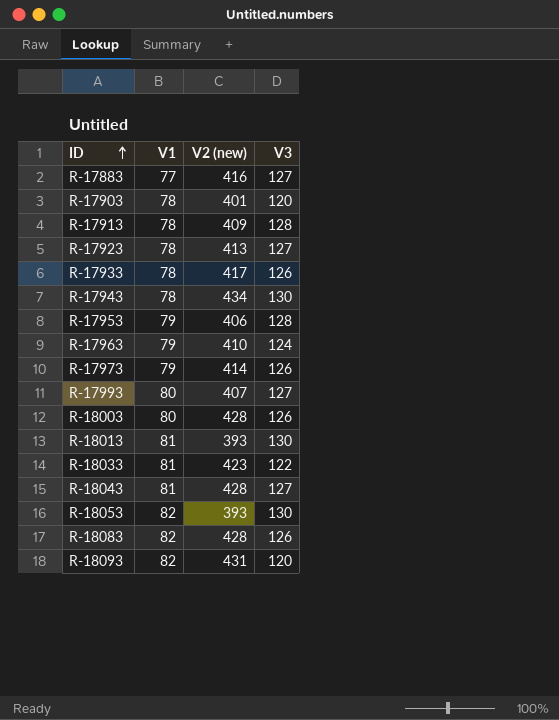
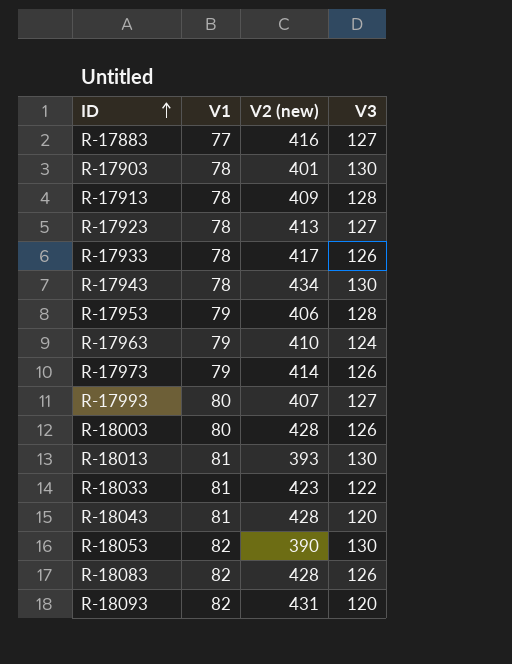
R-17903 | V3: 120 -> 130
R-18043 | V3: 127 -> 120
R-18053 | V2 (new): 393 -> 390

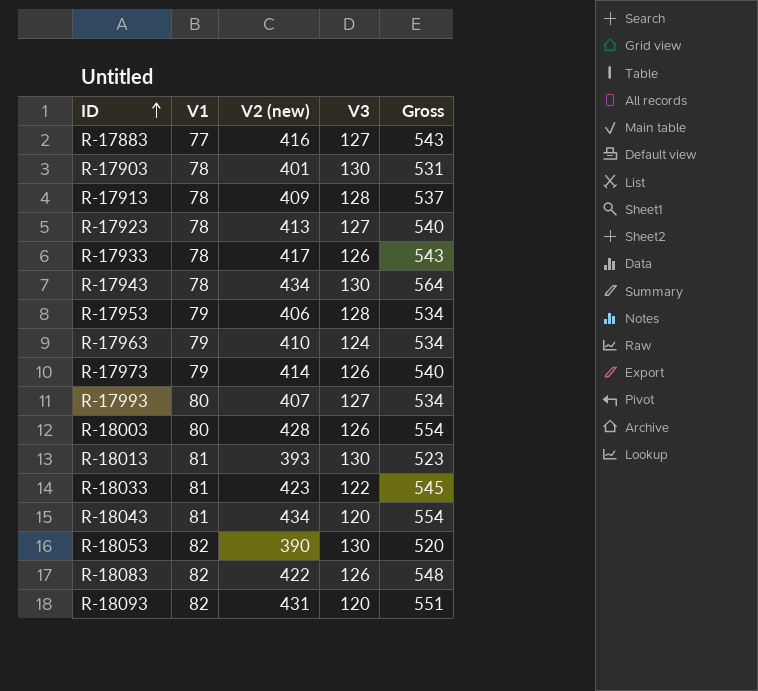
column Gross | formula: none -> [V2 (new)] + [V3]
R-18043 | V2 (new): 428 -> 434
R-18083 | V2 (new): 428 -> 422

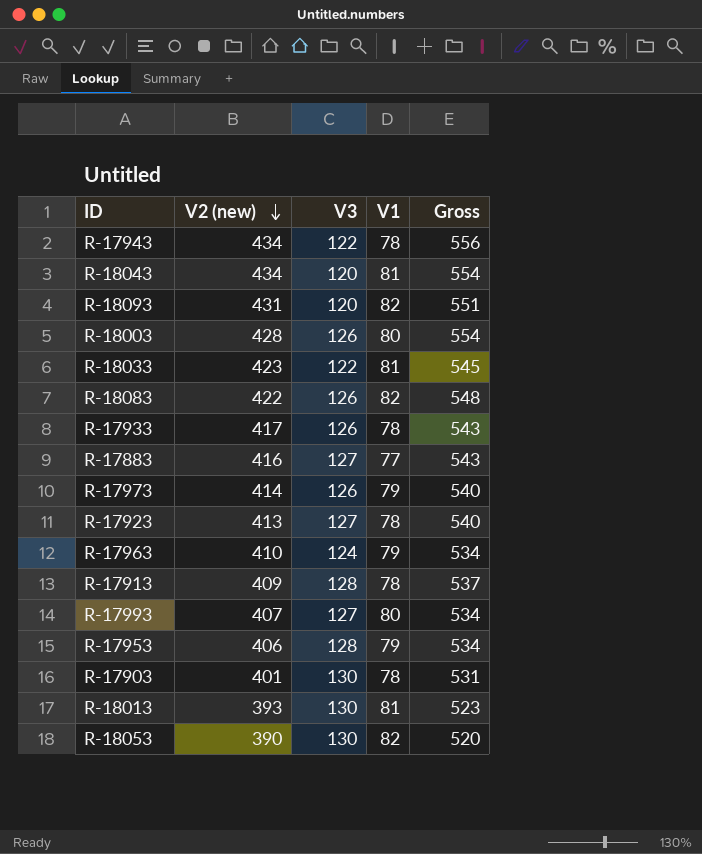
row order: ID ascending -> V2 (new) descending
column V1 | position: 2 -> 4
R-17943 | V3: 130 -> 122
R-17943 | Gross: 564 -> 556

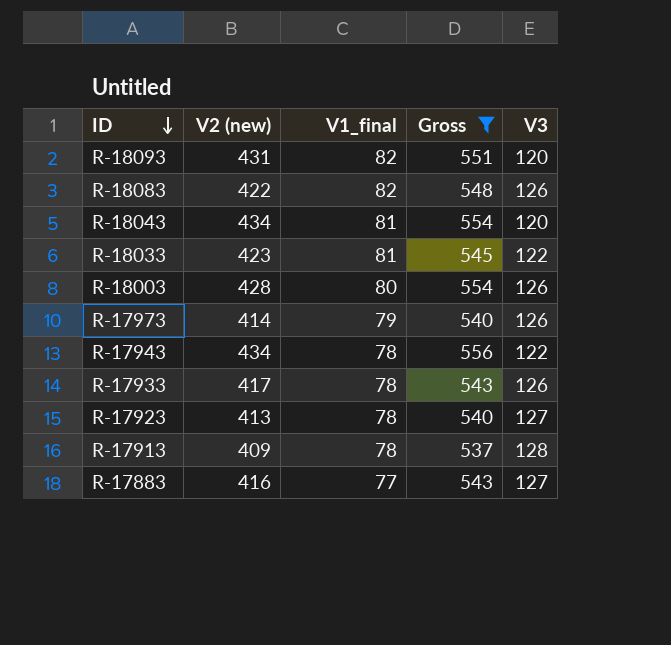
filter: none -> Gross >= 537
row order: V2 (new) descending -> ID descending
column name: V1 -> V1_final
column V3 | position: 3 -> 5

